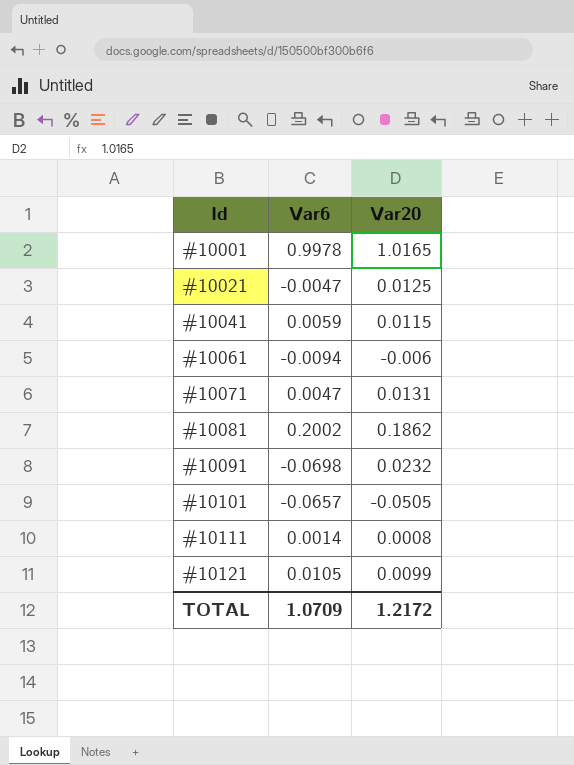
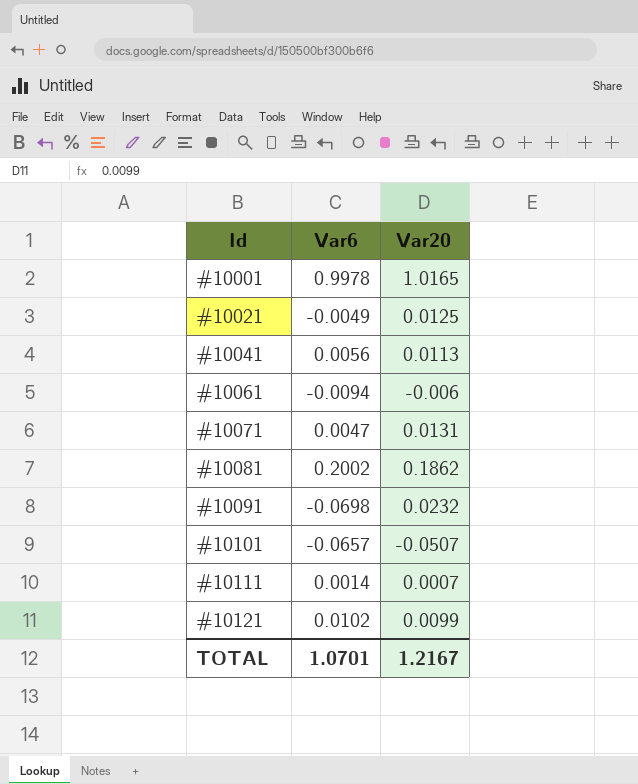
#10021 | Var6: -0.0047 -> -0.0049
#10041 | Var6: 0.0059 -> 0.0056
#10041 | Var20: 0.0115 -> 0.0113
#10101 | Var20: -0.0505 -> -0.0507
#10111 | Var20: 0.0008 -> 0.0007
#10121 | Var6: 0.0105 -> 0.0102
TOTAL | Var6: 1.0709 -> 1.0701
TOTAL | Var20: 1.2172 -> 1.2167

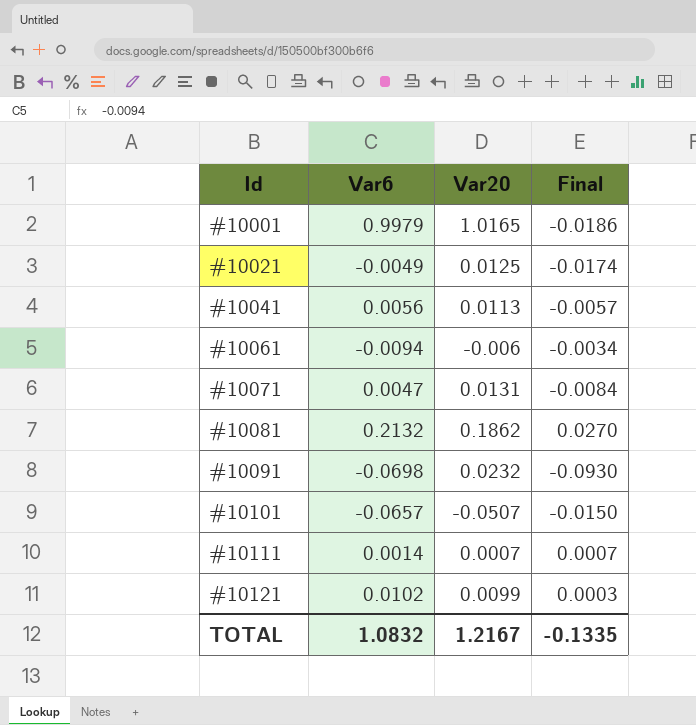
column Final | formula: none -> [Var6] - [Var20]
#10001 | Var6: 0.9978 -> 0.9979
#10081 | Var6: 0.2002 -> 0.2132
TOTAL | Var6: 1.0701 -> 1.0832

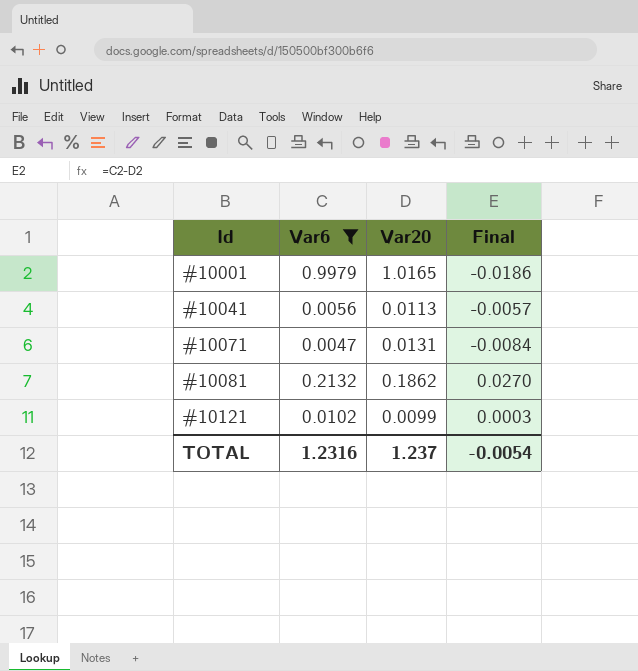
filter: none -> Var6 >= 0.0047
TOTAL | Var6: 1.0832 -> 1.2316
TOTAL | Var20: 1.2167 -> 1.237
TOTAL | Final: -0.1335 -> -0.0054

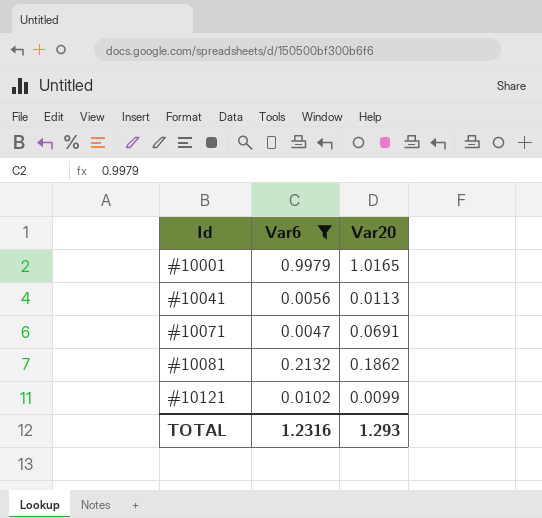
column Final | formula: [Var6] - [Var20] -> none
#10071 | Var20: 0.0131 -> 0.0691
TOTAL | Var20: 1.237 -> 1.293

